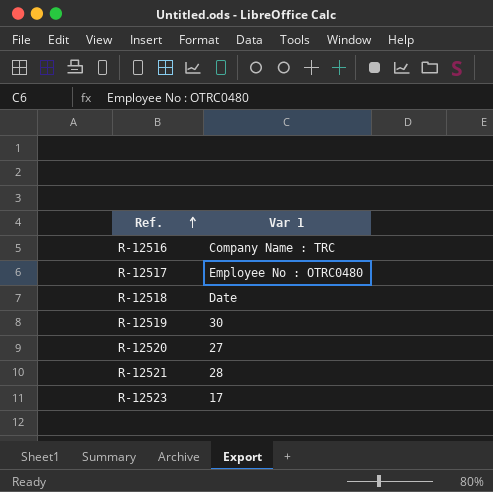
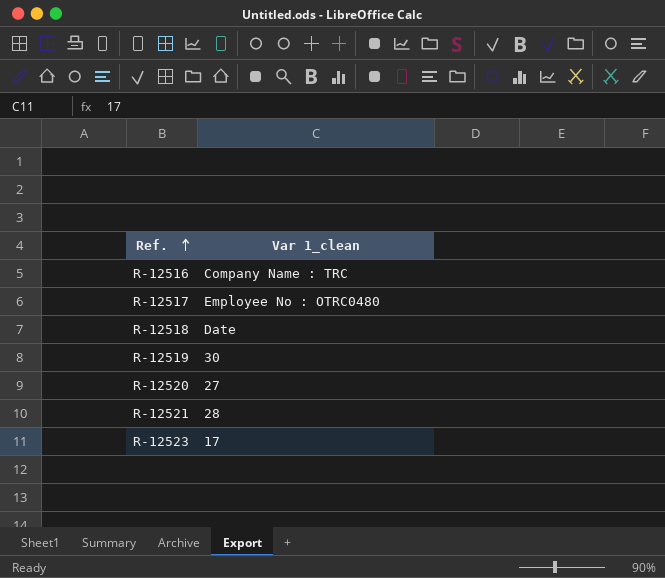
column name: Var 1 -> Var 1_clean

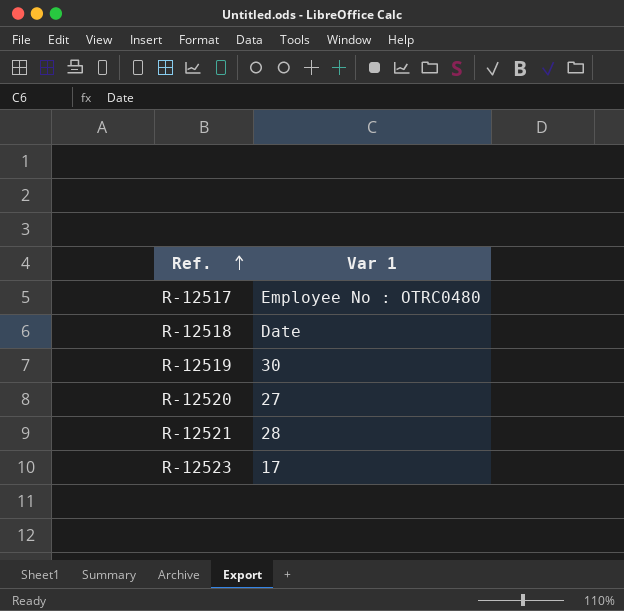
column name: Var 1_clean -> Var 1
row R-12516: Company Name : TRC -> none

